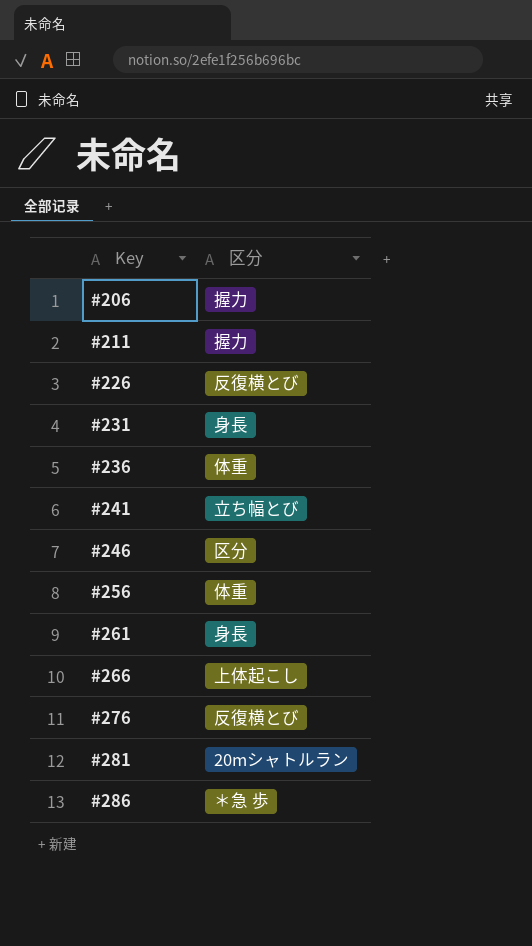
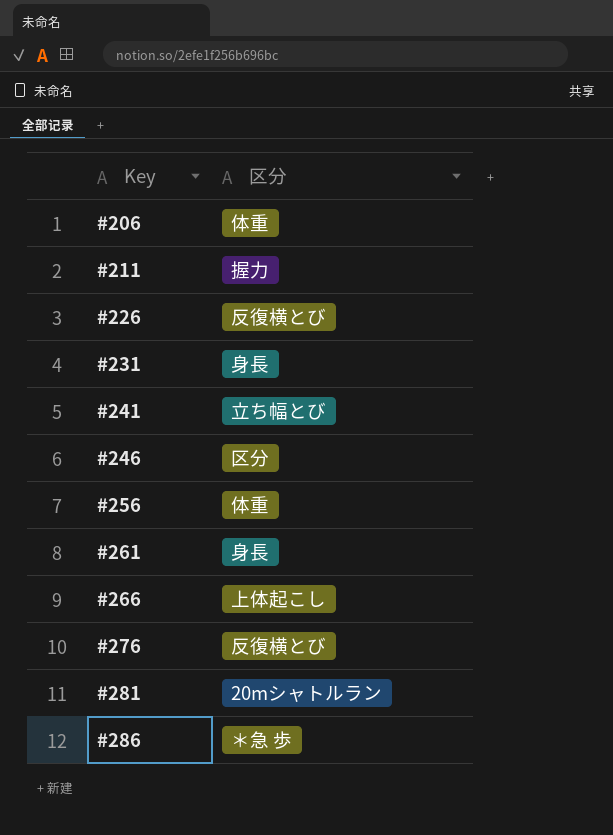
row #236: 体重 -> none
#206 | 区分: 握力 -> 体重

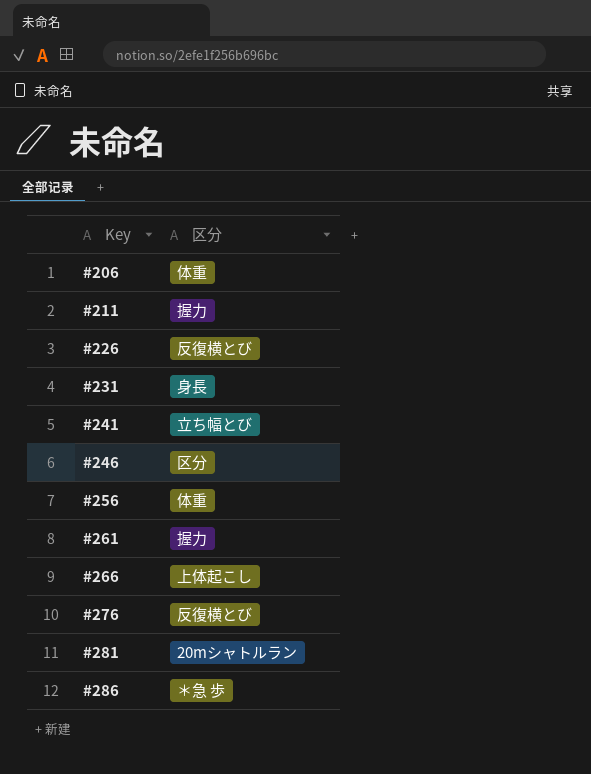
#261 | 区分: 身長 -> 握力

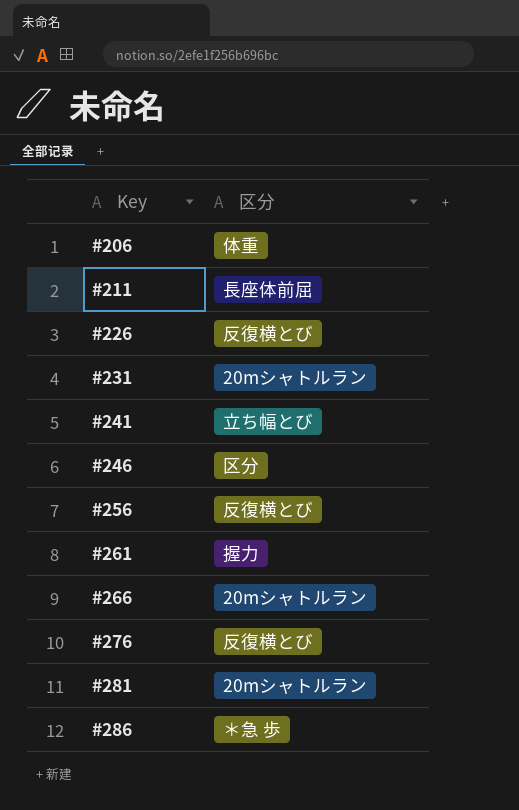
#211 | 区分: 握力 -> 長座体前屈
#231 | 区分: 身長 -> 20mシャトルラン
#256 | 区分: 体重 -> 反復横とび
#266 | 区分: 上体起こし -> 20mシャトルラン

